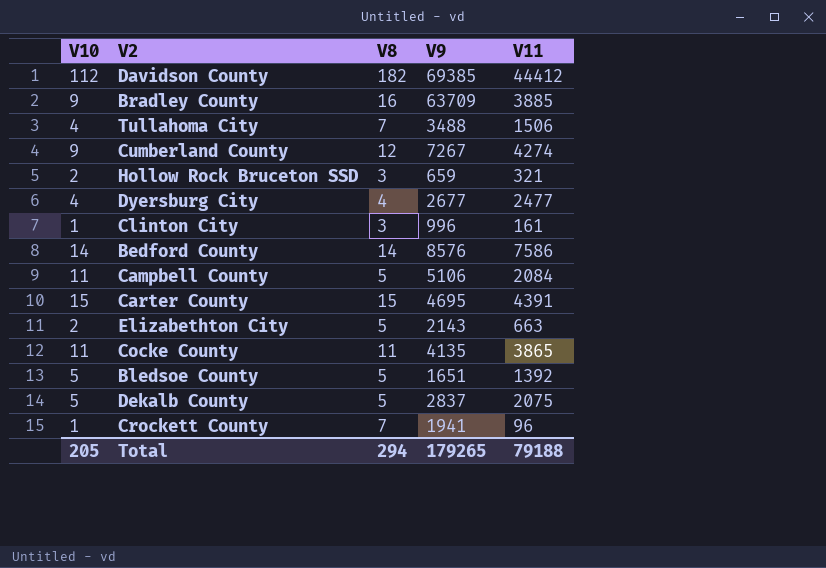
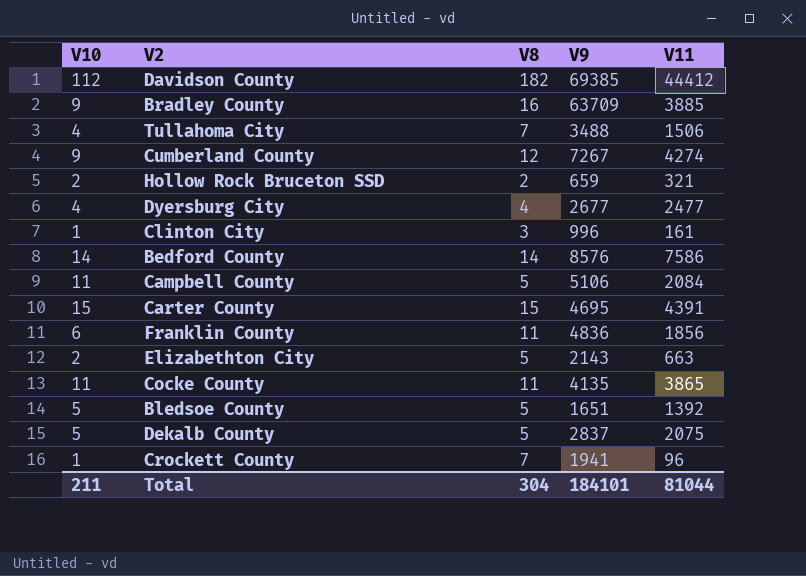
Hollow Rock Bruceton SSD | V8: 3 -> 2
row Franklin County: none -> 6 | 11 | 4836 | 1856
Total | V10: 205 -> 211
Total | V8: 294 -> 304
Total | V9: 179265 -> 184101
Total | V11: 79188 -> 81044

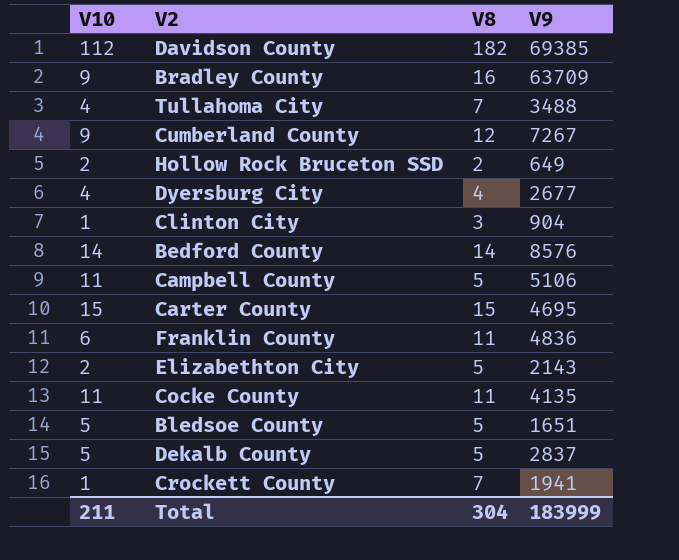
column V11 | position: 5 -> none
Hollow Rock Bruceton SSD | V9: 659 -> 649
Clinton City | V9: 996 -> 904
Total | V9: 184101 -> 183999

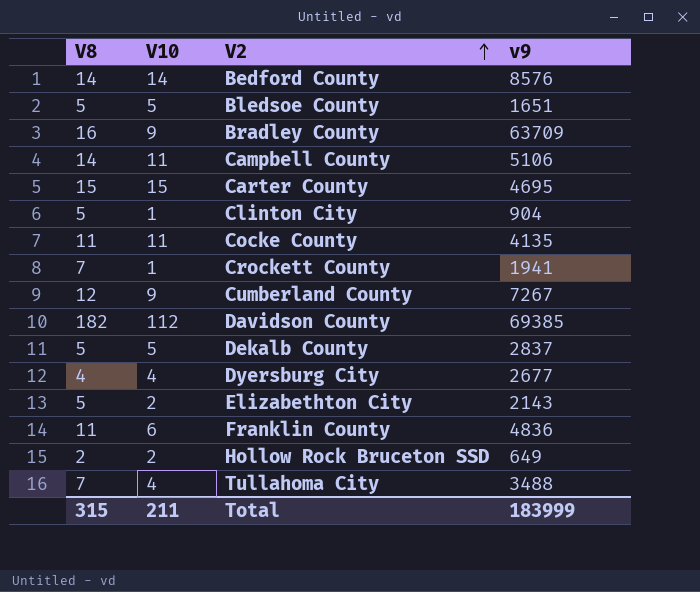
row order: none -> V2 ascending
column V8 | position: 3 -> 1
column name: V9 -> v9
Campbell County | V8: 5 -> 14
Clinton City | V8: 3 -> 5
Total | V8: 304 -> 315

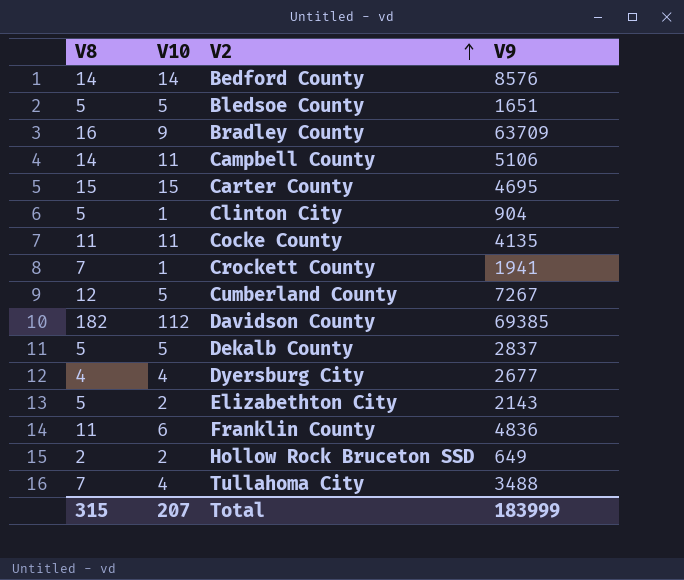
column name: v9 -> V9
Cumberland County | V10: 9 -> 5
Total | V10: 211 -> 207

